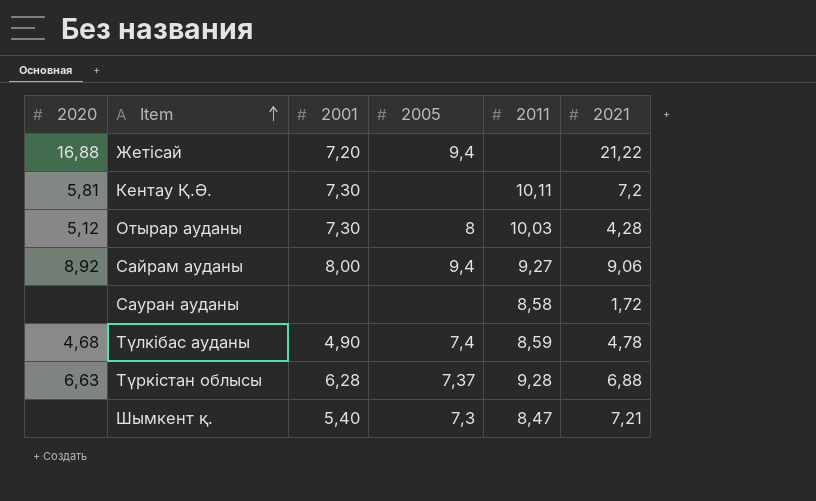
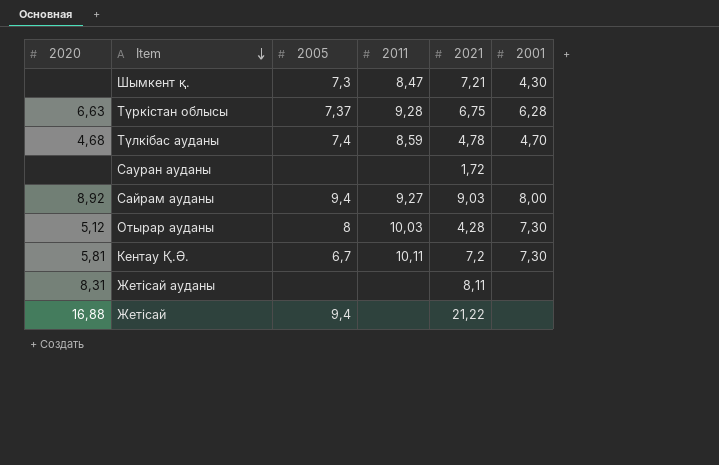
row order: Item ascending -> Item descending
column 2001 | position: 3 -> 6
Шымкент қ. | 2001: 5,40 -> 4,30
Түркістан облысы | 2021: 6,88 -> 6,75
Түлкібас ауданы | 2001: 4,90 -> 4,70
Сауран ауданы | 2011: 8,58 -> none
Сайрам ауданы | 2021: 9,06 -> 9,03
Кентау Қ.Ә. | 2005: none -> 6,7
row Жетісай ауданы: none -> 8,31 | none | none | 8,11 | none
Жетісай | 2001: 7,20 -> none

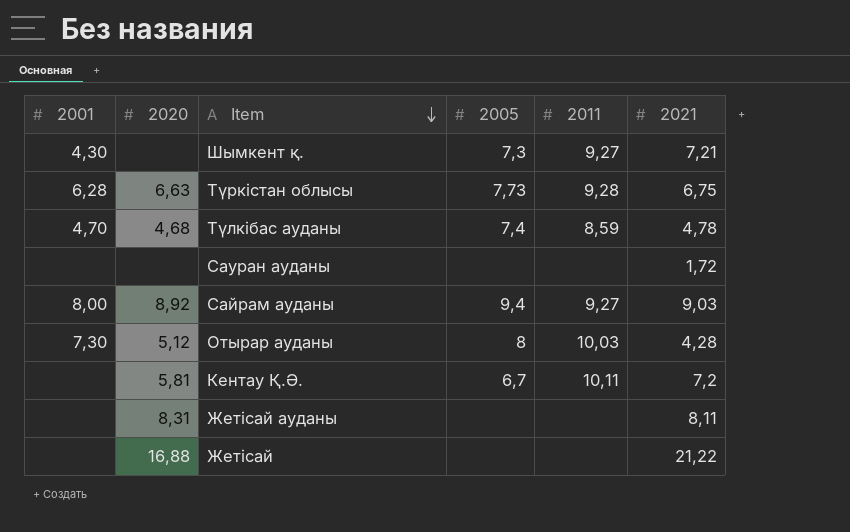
column 2001 | position: 6 -> 1
Шымкент қ. | 2011: 8,47 -> 9,27
Түркістан облысы | 2005: 7,37 -> 7,73
Кентау Қ.Ә. | 2001: 7,30 -> none
Жетісай | 2005: 9,4 -> none

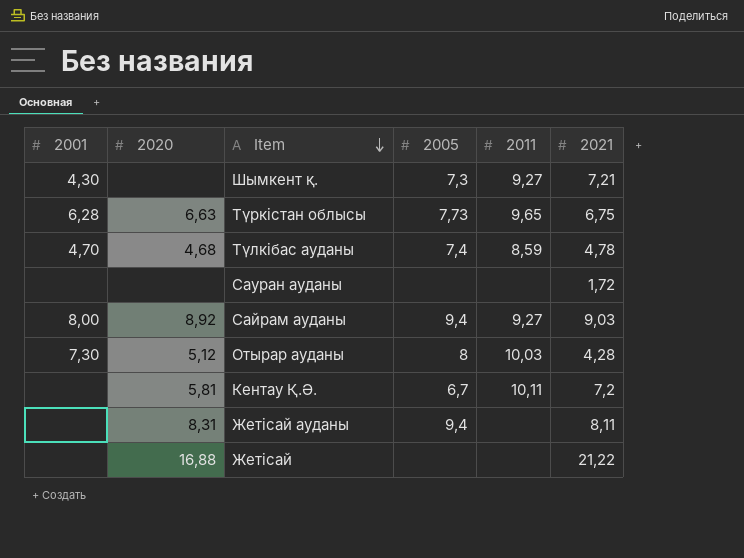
Түркістан облысы | 2011: 9,28 -> 9,65
Жетісай ауданы | 2005: none -> 9,4

